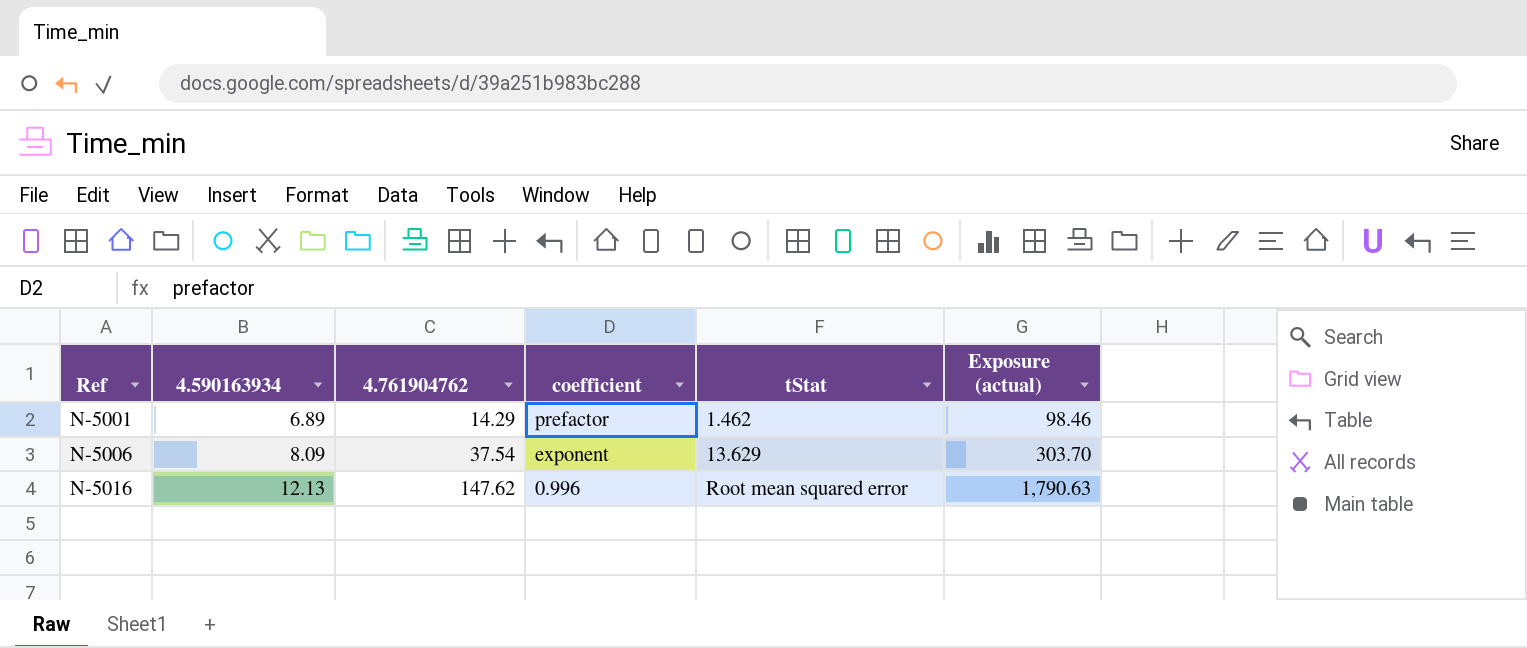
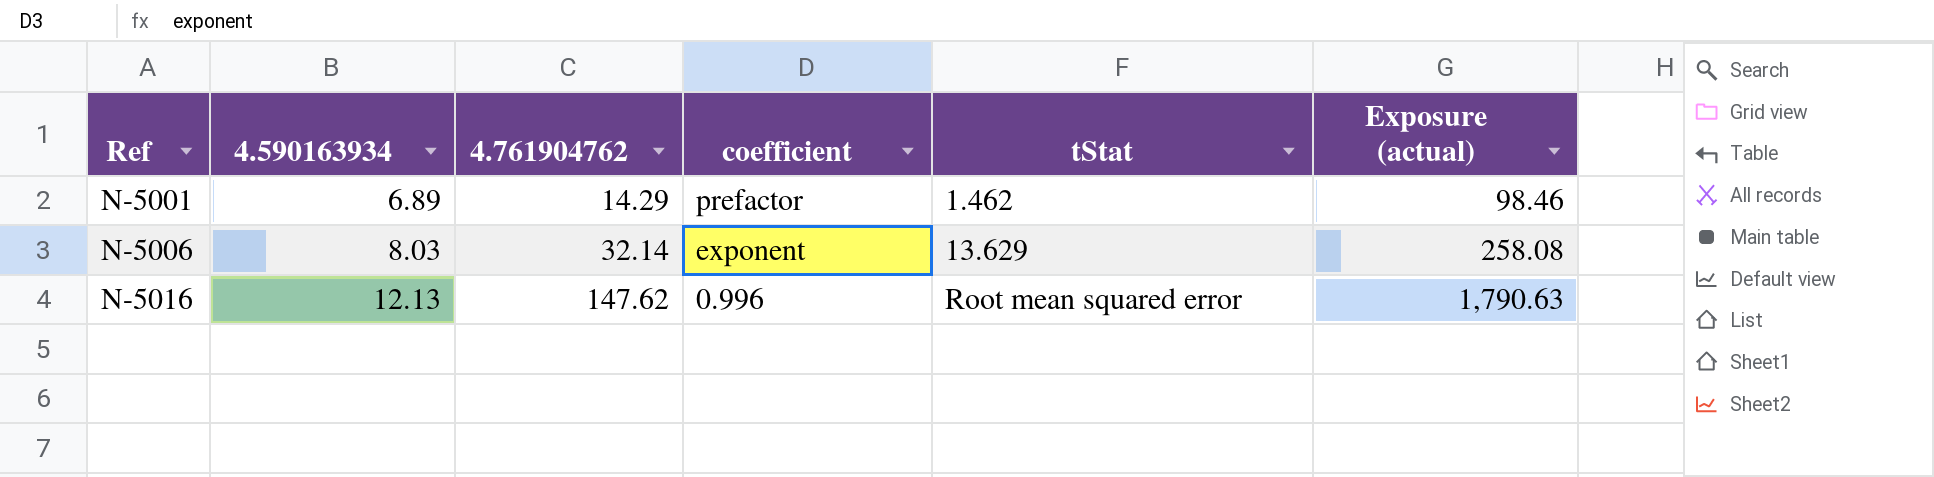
N-5006 | 4.590163934: 8.09 -> 8.03
N-5006 | 4.761904762: 37.54 -> 32.14
N-5006 | Exposure (actual): 303.70 -> 258.08

